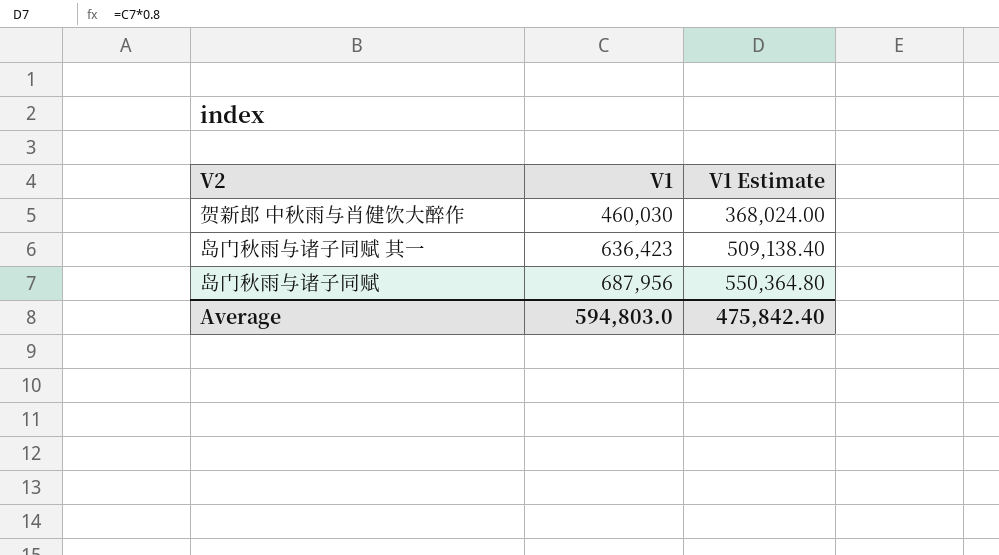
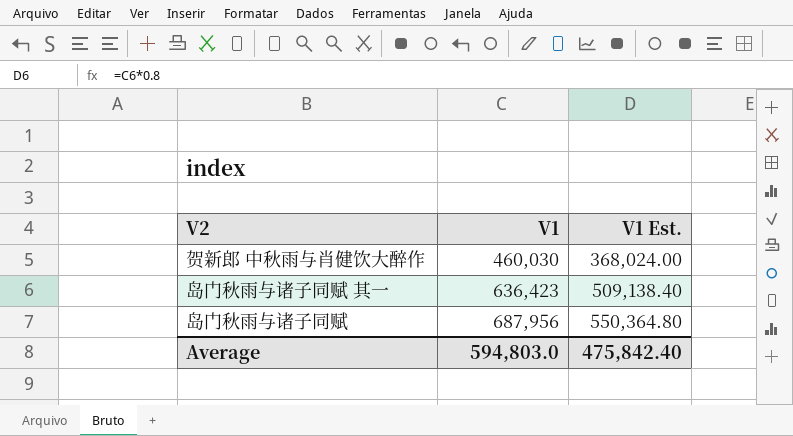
column name: V1 Estimate -> V1 Est.

